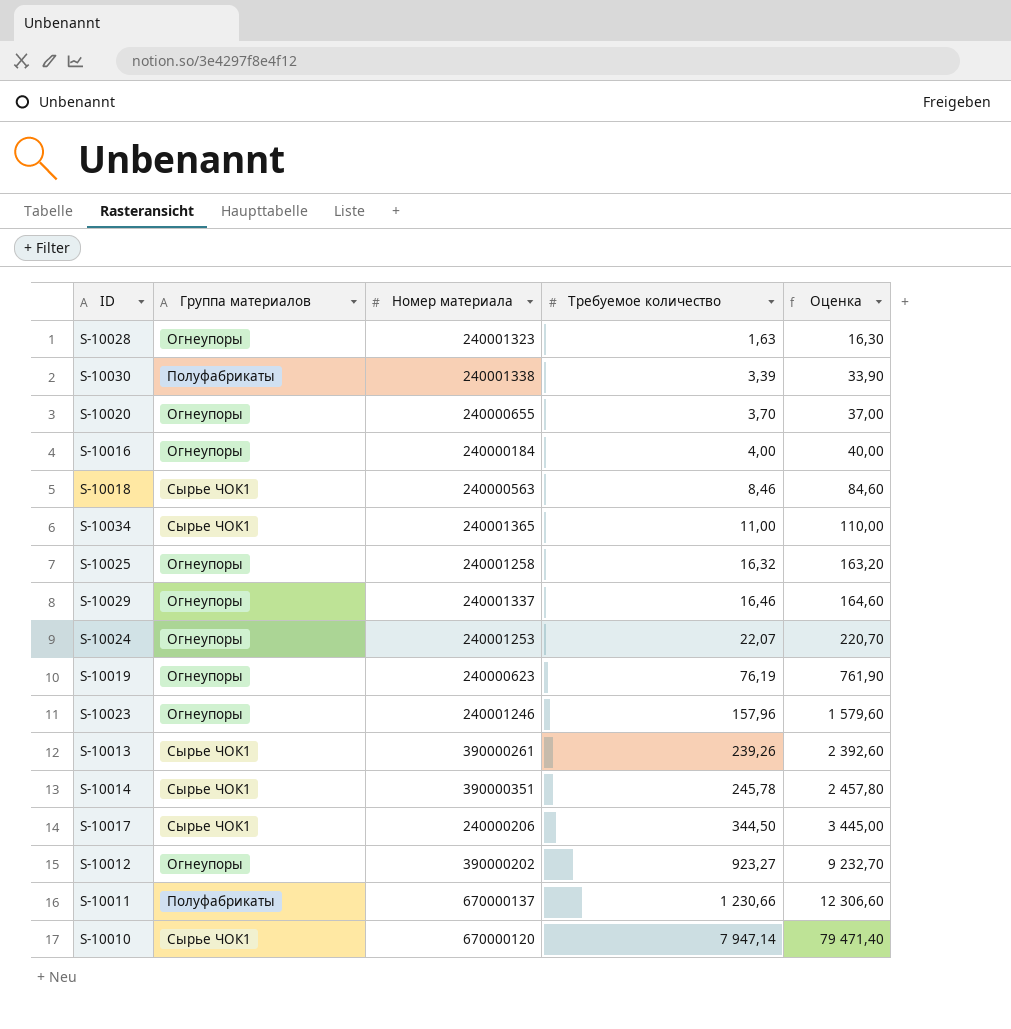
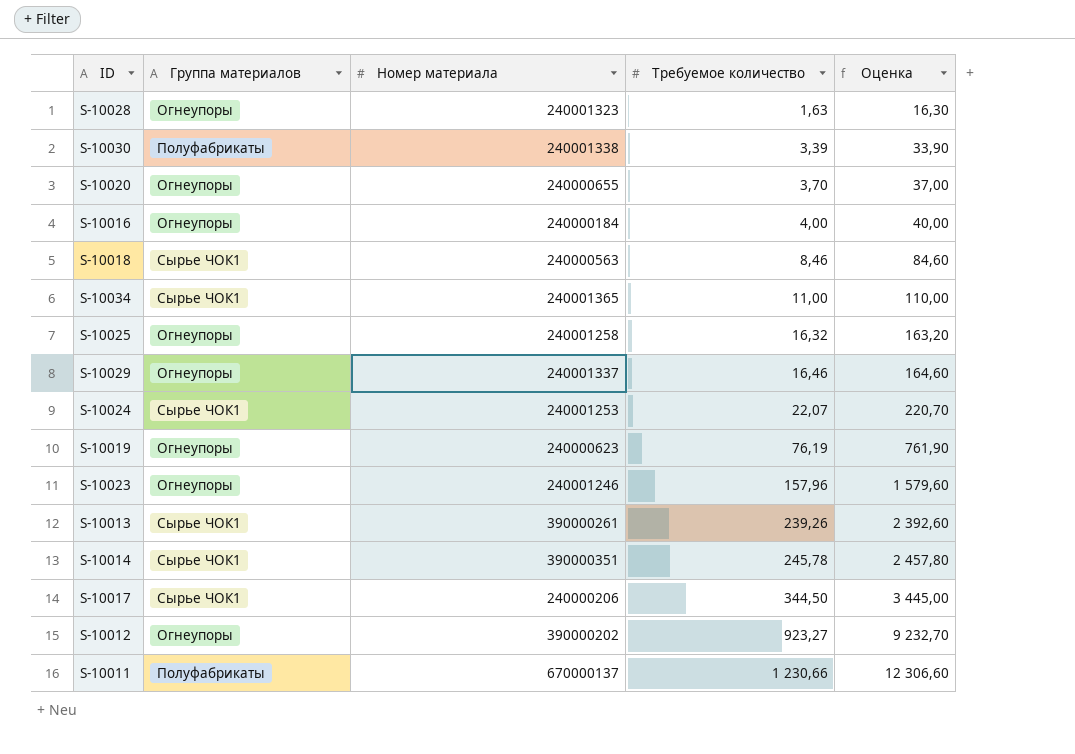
row S-10010: Сырье ЧОК1 | 670000120 | 7 947,14 | 79 471,40 -> none
S-10024 | Группа материалов: Огнеупоры -> Сырье ЧОК1

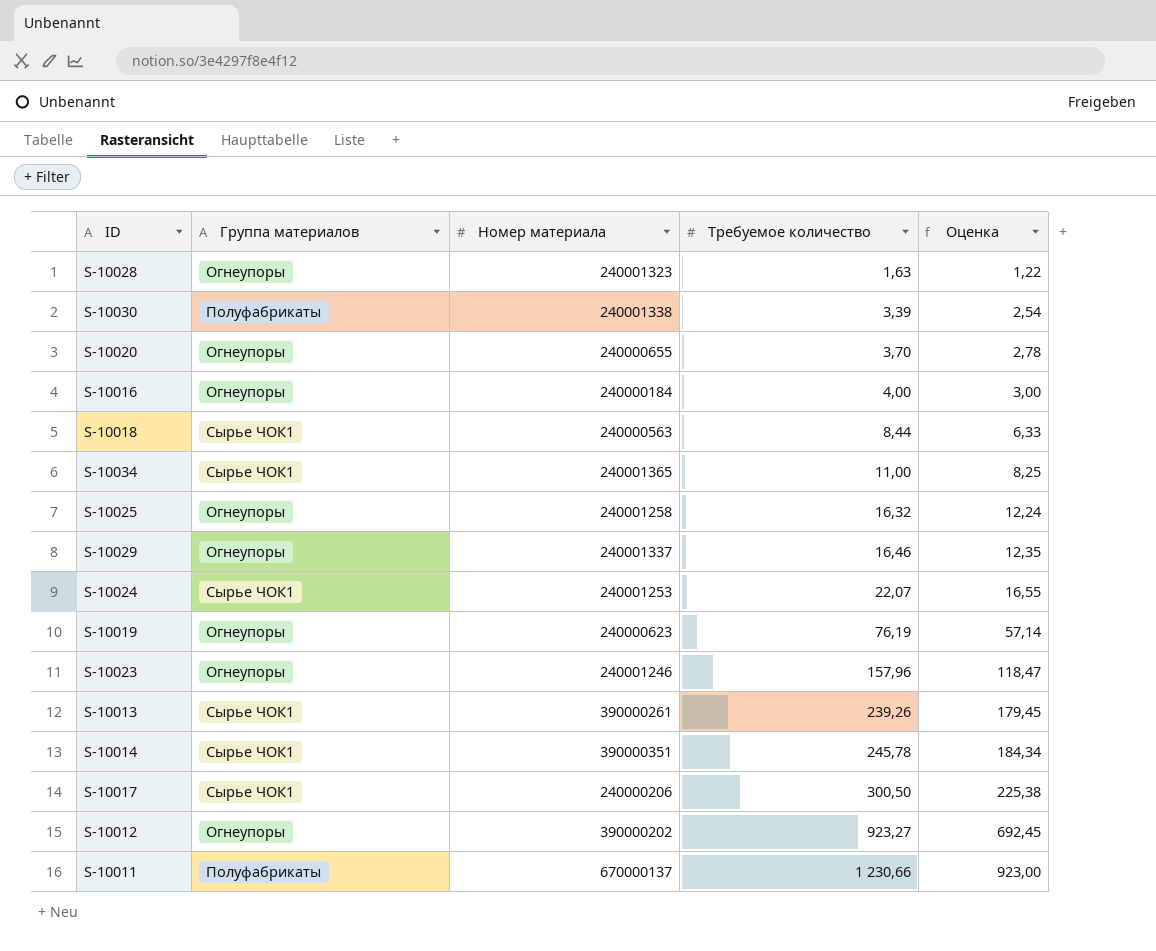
column Оценка | formula: [Требуемое количество] * 10 -> [Требуемое количество] * 0,75
S-10018 | Требуемое количество: 8,46 -> 8,44
S-10017 | Требуемое количество: 344,50 -> 300,50

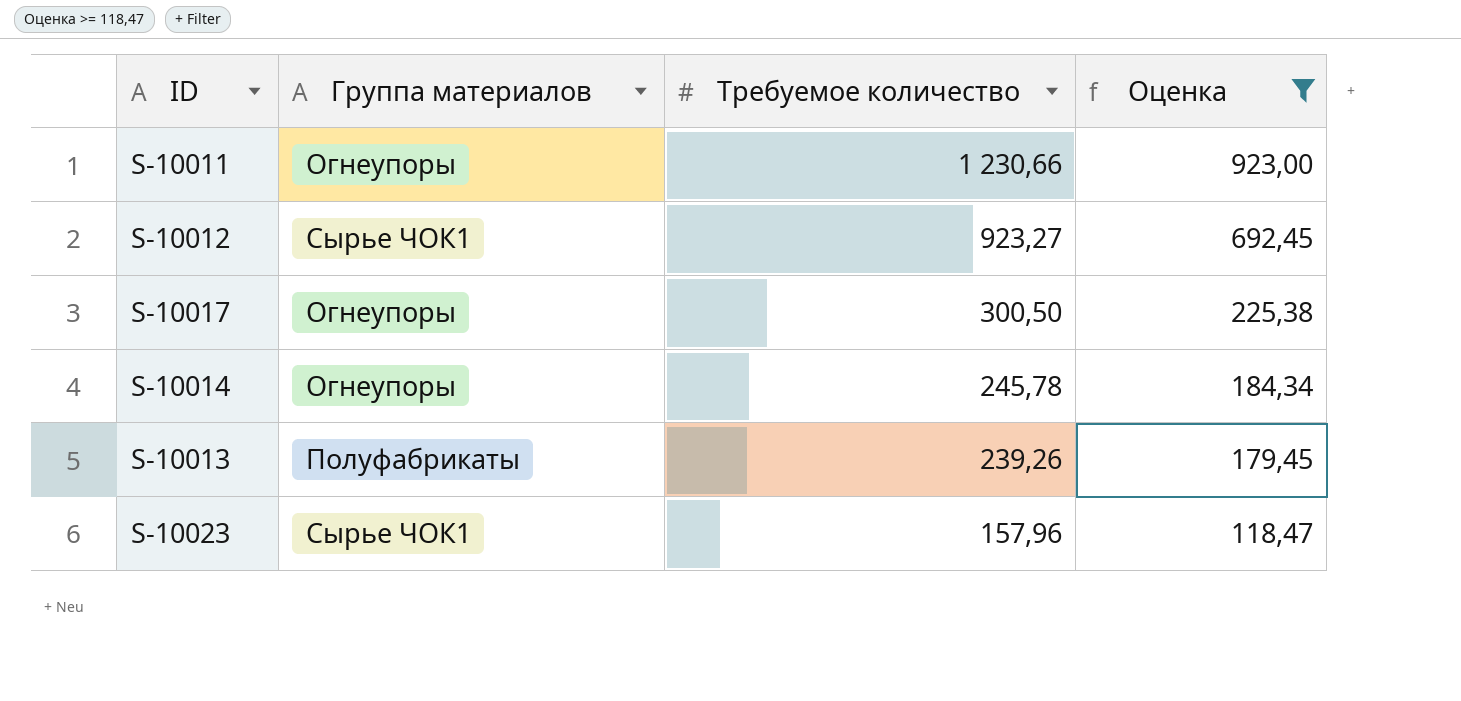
filter: none -> Оценка >= 118,47
row order: Требуемое количество ascending -> Требуемое количество descending
column Номер материала | position: 3 -> none
S-10011 | Группа материалов: Полуфабрикаты -> Огнеупоры
S-10012 | Группа материалов: Огнеупоры -> Сырье ЧОК1
S-10017 | Группа материалов: Сырье ЧОК1 -> Огнеупоры
S-10014 | Группа материалов: Сырье ЧОК1 -> Огнеупоры
S-10013 | Группа материалов: Сырье ЧОК1 -> Полуфабрикаты
S-10023 | Группа материалов: Огнеупоры -> Сырье ЧОК1

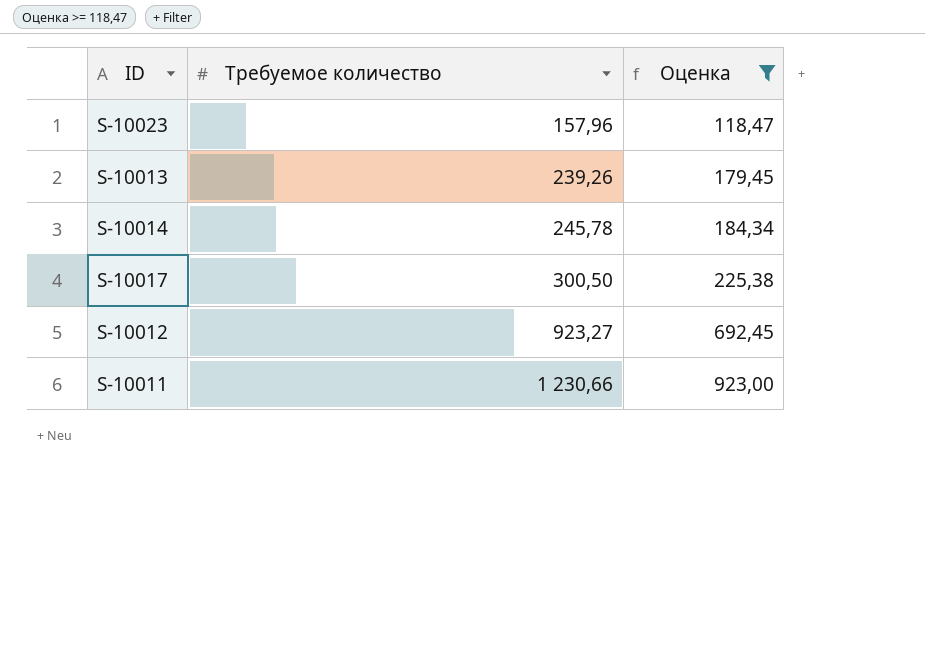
row order: Требуемое количество descending -> Требуемое количество ascending
column Группа материалов | position: 2 -> none

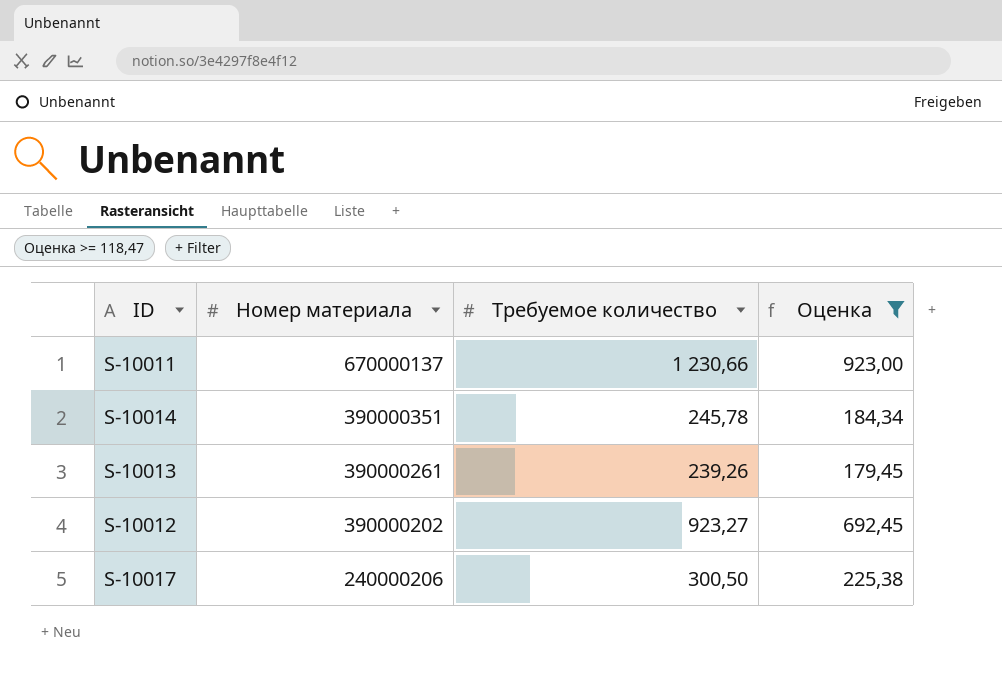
row order: Требуемое количество ascending -> Номер материала descending
column Номер материала | position: none -> 2
row S-10023: 157,96 | 118,47 -> none

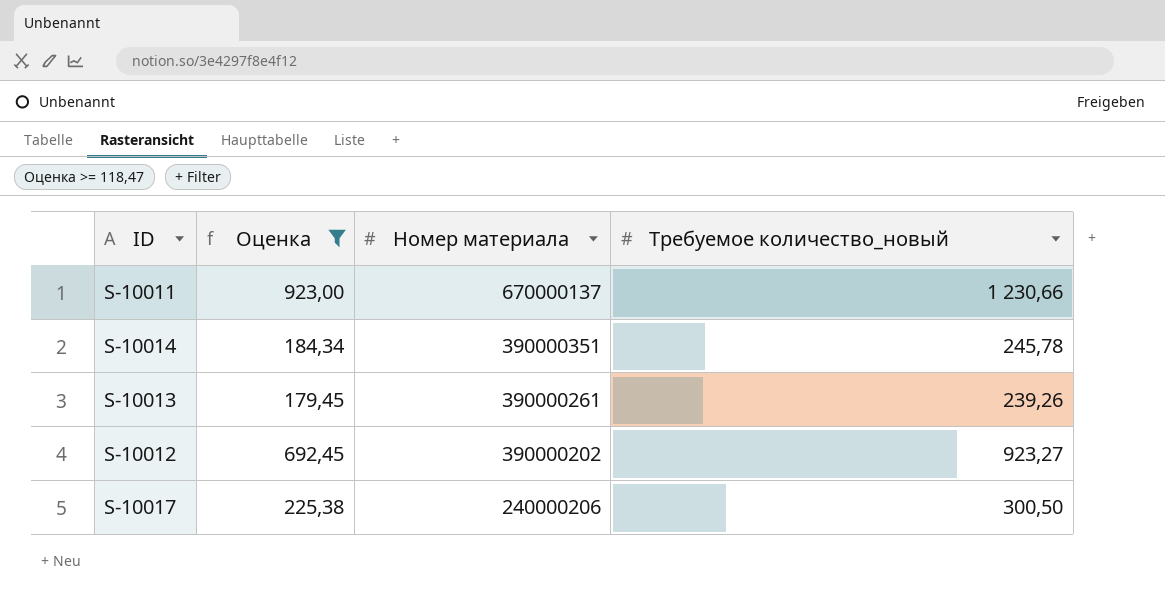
column Оценка | position: 4 -> 2
column name: Требуемое количество -> Требуемое количество_новый

